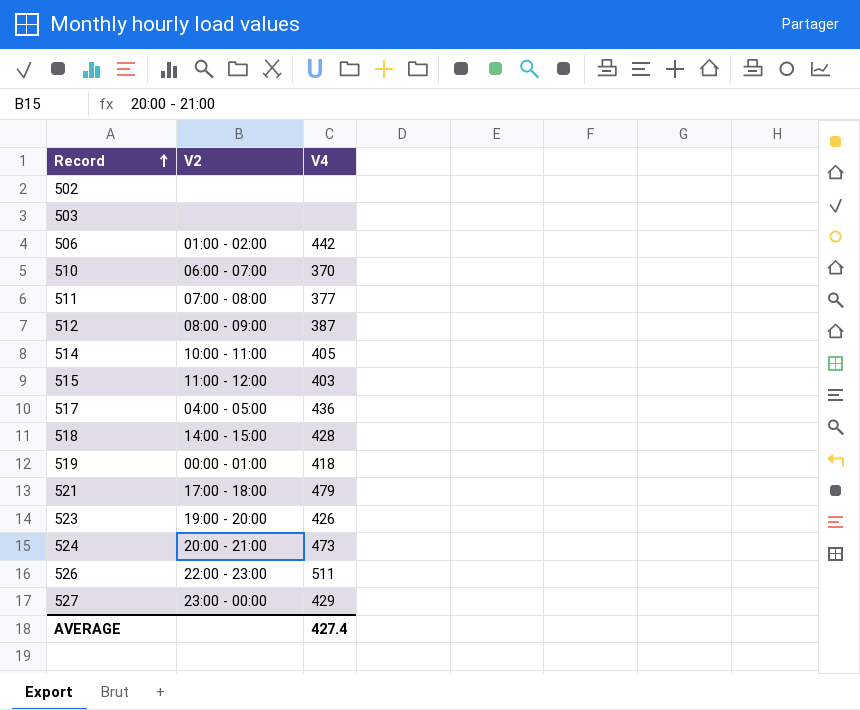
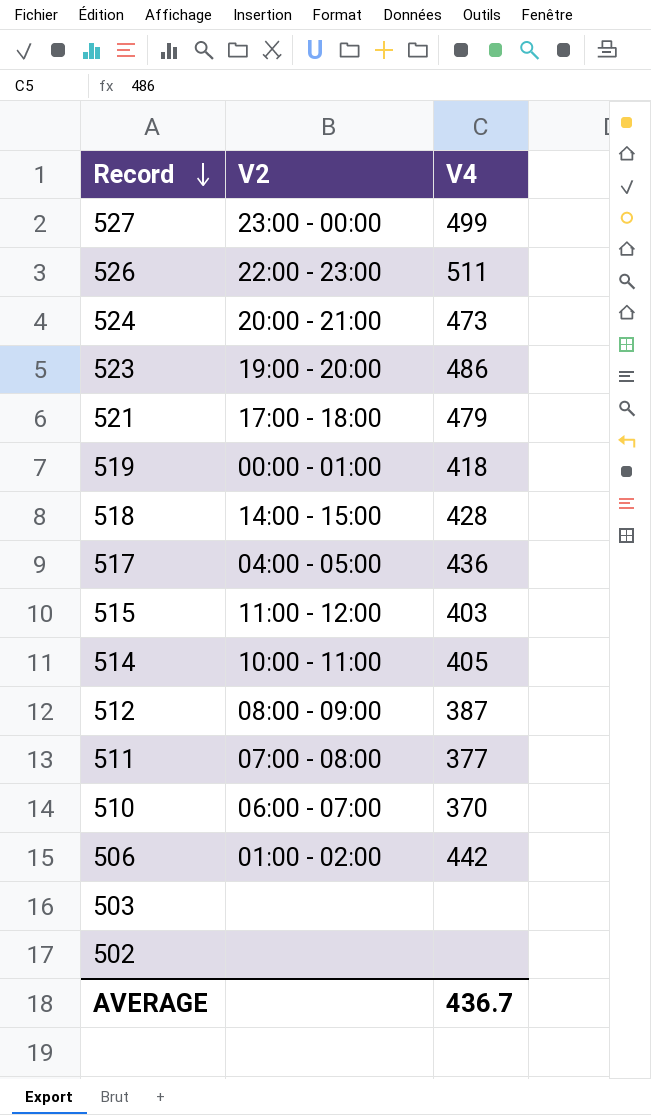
row order: Record ascending -> Record descending
527 | V4: 429 -> 499
523 | V4: 426 -> 486
AVERAGE | V4: 427.4 -> 436.7

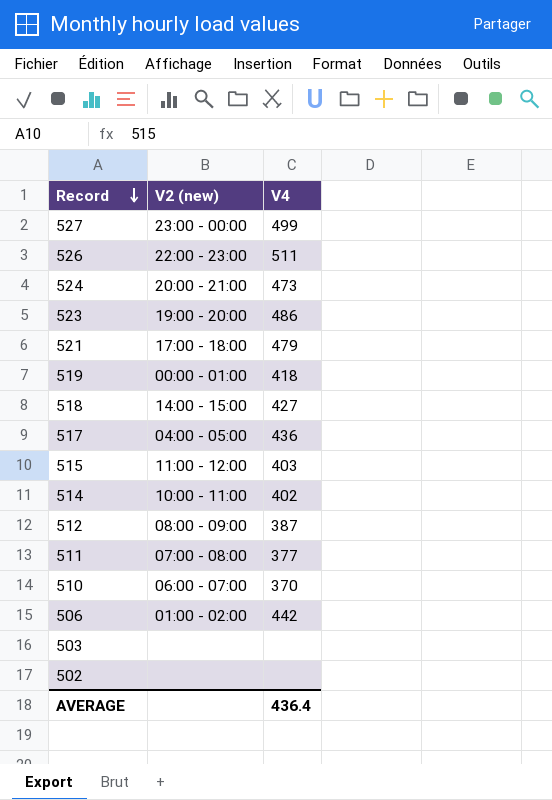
column name: V2 -> V2 (new)
518 | V4: 428 -> 427
514 | V4: 405 -> 402
AVERAGE | V4: 436.7 -> 436.4

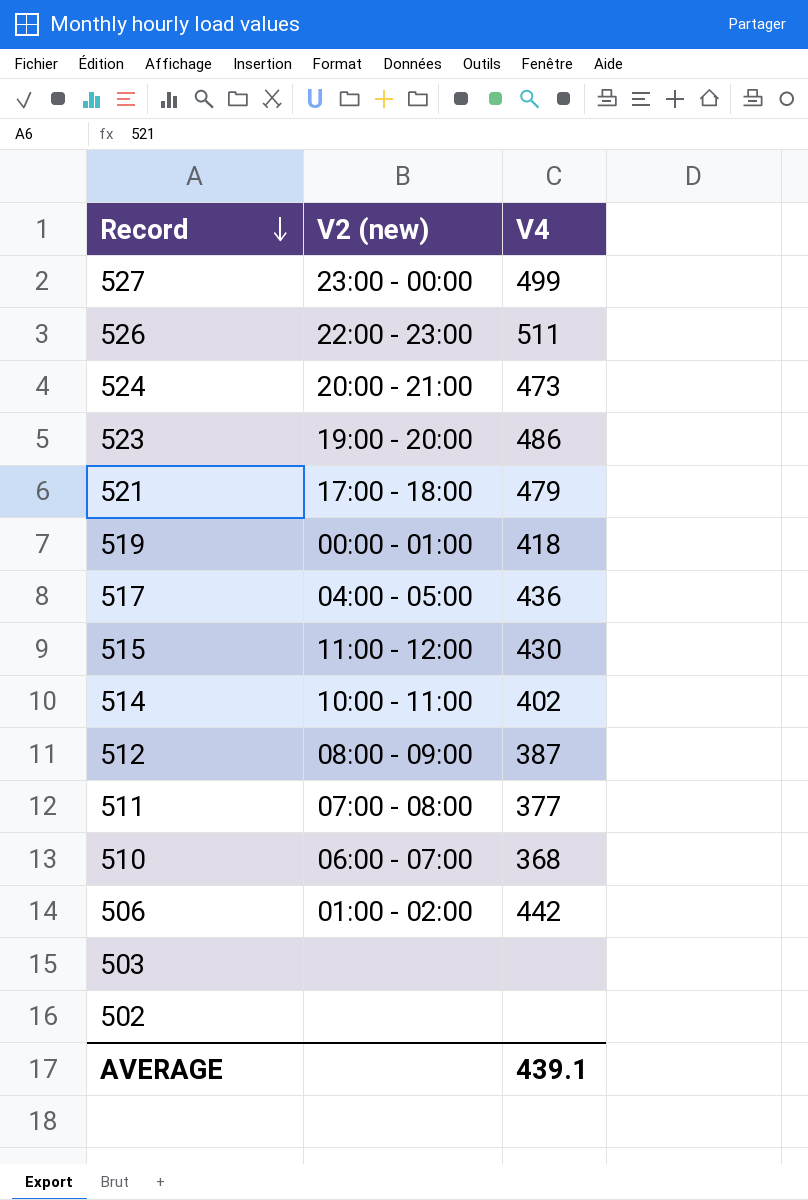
row 518: 14:00 - 15:00 | 427 -> none
515 | V4: 403 -> 430
510 | V4: 370 -> 368
AVERAGE | V4: 436.4 -> 439.1

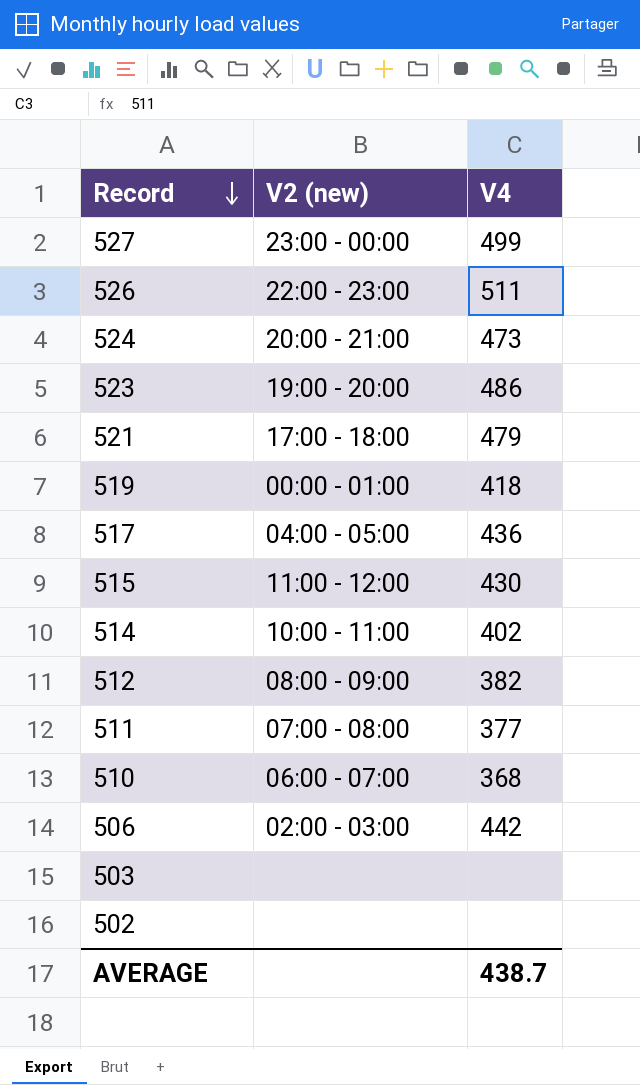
512 | V4: 387 -> 382
506 | V2 (new): 01:00 - 02:00 -> 02:00 - 03:00
AVERAGE | V4: 439.1 -> 438.7

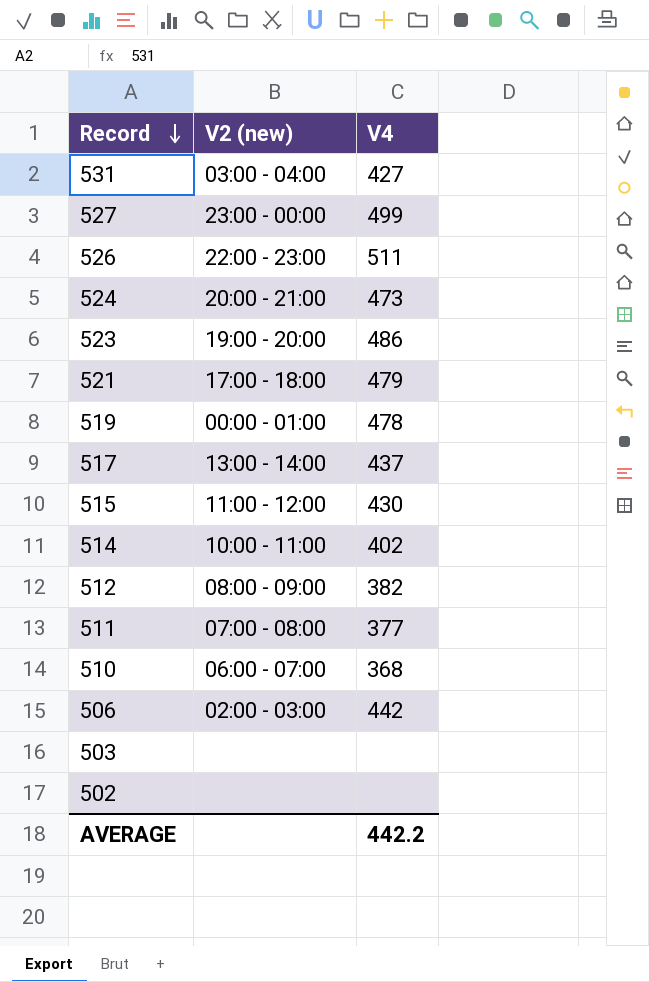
row 531: none -> 03:00 - 04:00 | 427
519 | V4: 418 -> 478
517 | V2 (new): 04:00 - 05:00 -> 13:00 - 14:00
517 | V4: 436 -> 437
AVERAGE | V4: 438.7 -> 442.2

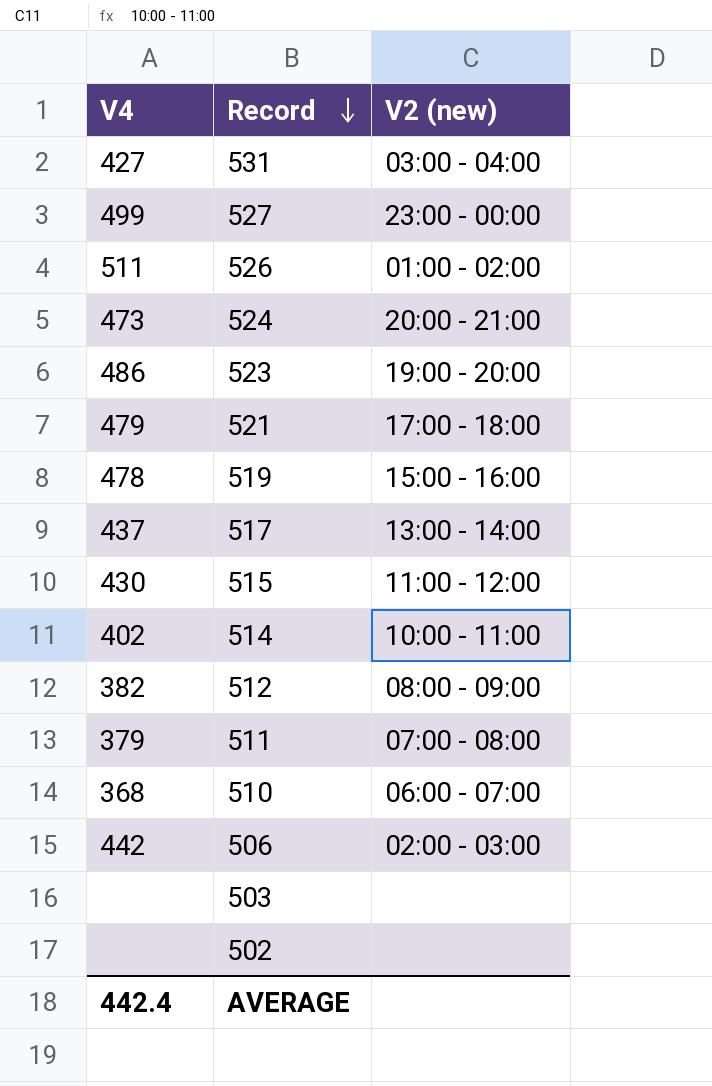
column V4 | position: 3 -> 1
526 | V2 (new): 22:00 - 23:00 -> 01:00 - 02:00
519 | V2 (new): 00:00 - 01:00 -> 15:00 - 16:00
511 | V4: 377 -> 379
AVERAGE | V4: 442.2 -> 442.4

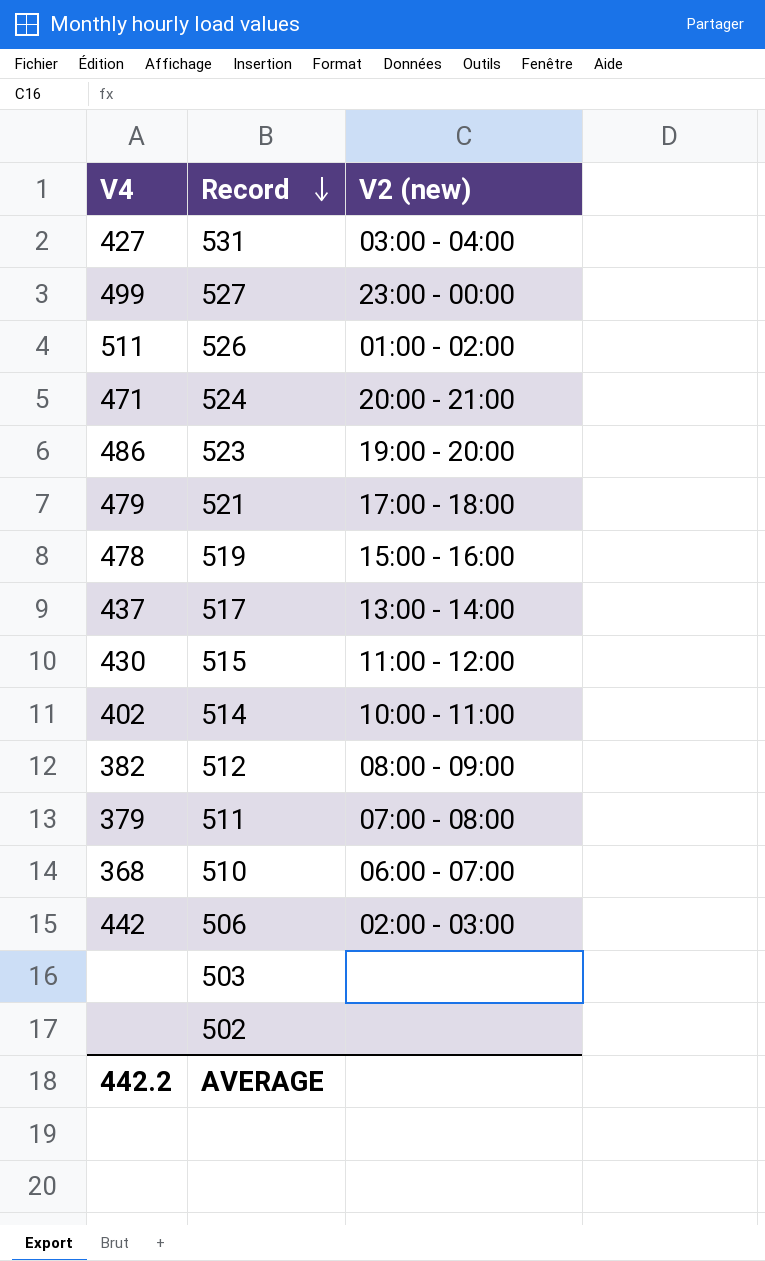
524 | V4: 473 -> 471
AVERAGE | V4: 442.4 -> 442.2

